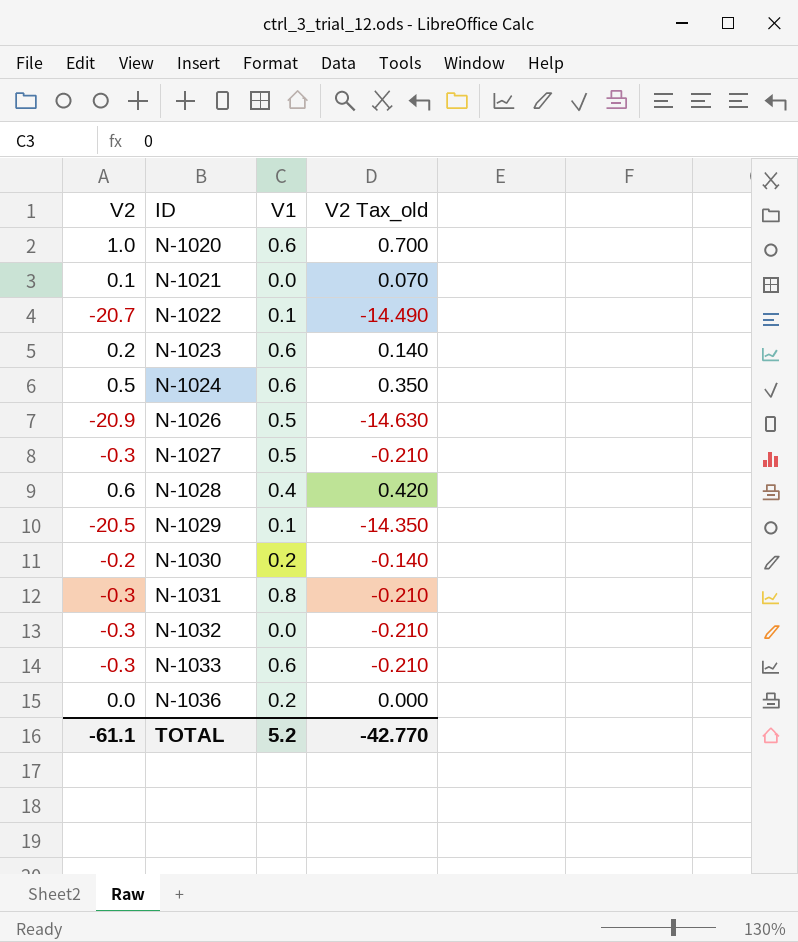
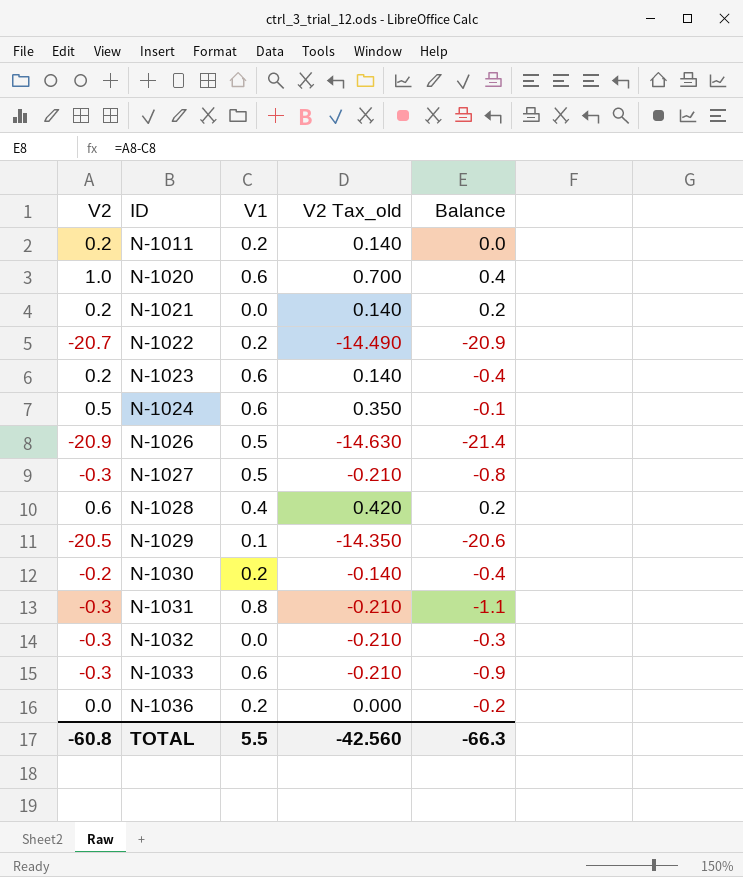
column Balance | formula: none -> [V2] - [V1]
row N-1011: none -> 0.2 | 0.2 | 0.140 | 0.0
N-1021 | V2: 0.1 -> 0.2
N-1021 | V2 Tax_old: 0.070 -> 0.140
N-1022 | V1: 0.1 -> 0.2
TOTAL | V2: -61.1 -> -60.8
TOTAL | V1: 5.2 -> 5.5
TOTAL | V2 Tax_old: -42.770 -> -42.560

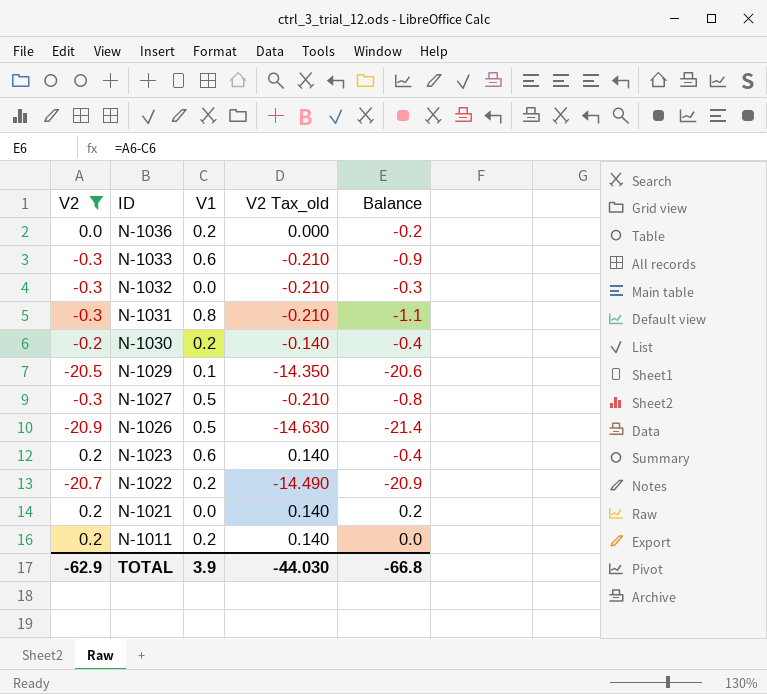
filter: none -> V2 <= 0.2
row order: ID ascending -> ID descending
TOTAL | V2: -60.8 -> -62.9
TOTAL | V1: 5.5 -> 3.9
TOTAL | V2 Tax_old: -42.560 -> -44.030
TOTAL | Balance: -66.3 -> -66.8

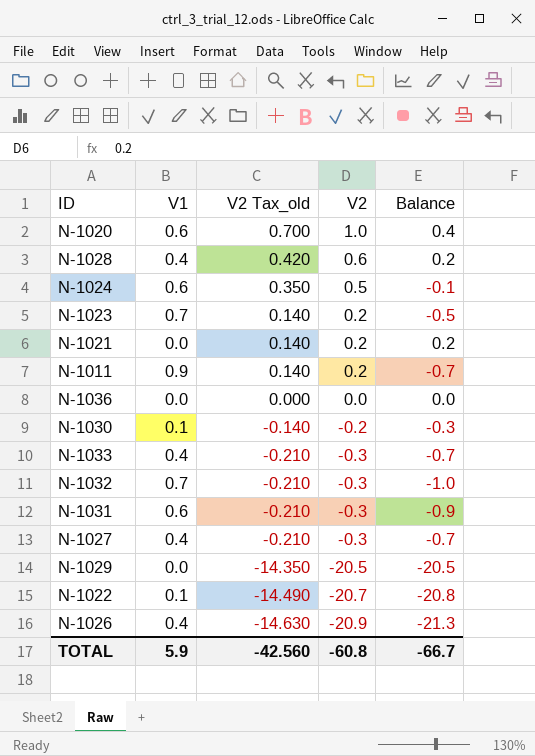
filter: V2 <= 0.2 -> none
row order: ID descending -> V2 Tax_old descending
column V2 | position: 1 -> 4
N-1023 | V1: 0.6 -> 0.7
N-1023 | Balance: -0.4 -> -0.5
N-1011 | V1: 0.2 -> 0.9
N-1011 | Balance: 0.0 -> -0.7
N-1036 | V1: 0.2 -> 0.0
N-1036 | Balance: -0.2 -> 0.0
N-1030 | V1: 0.2 -> 0.1
N-1030 | Balance: -0.4 -> -0.3
N-1033 | V1: 0.6 -> 0.4
N-1033 | Balance: -0.9 -> -0.7
N-1032 | V1: 0.0 -> 0.7
N-1032 | Balance: -0.3 -> -1.0
N-1031 | V1: 0.8 -> 0.6
N-1031 | Balance: -1.1 -> -0.9
N-1027 | V1: 0.5 -> 0.4
N-1027 | Balance: -0.8 -> -0.7
N-1029 | V1: 0.1 -> 0.0
N-1029 | Balance: -20.6 -> -20.5
N-1022 | V1: 0.2 -> 0.1
N-1022 | Balance: -20.9 -> -20.8
N-1026 | V1: 0.5 -> 0.4
N-1026 | Balance: -21.4 -> -21.3
TOTAL | V1: 3.9 -> 5.9
TOTAL | V2 Tax_old: -44.030 -> -42.560
TOTAL | V2: -62.9 -> -60.8
TOTAL | Balance: -66.8 -> -66.7

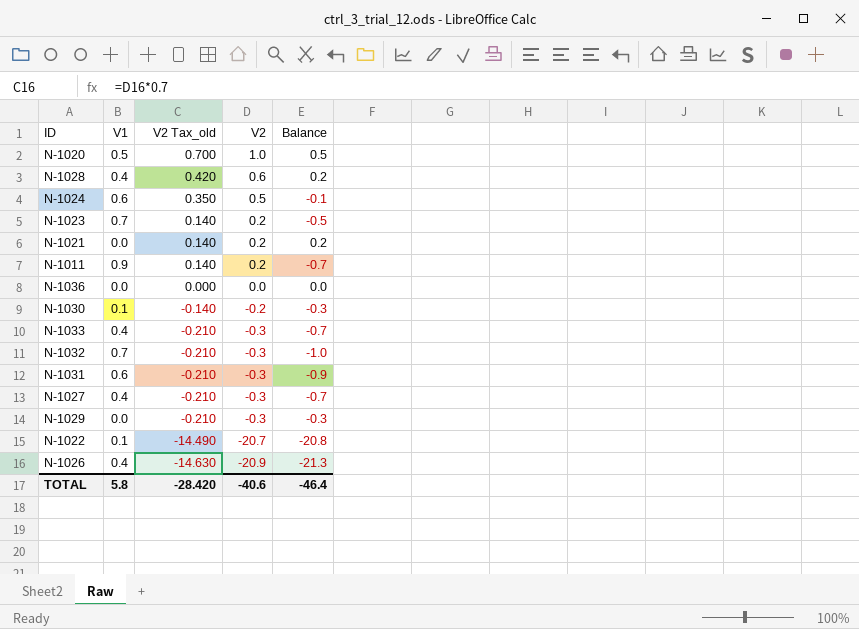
N-1020 | V1: 0.6 -> 0.5
N-1020 | Balance: 0.4 -> 0.5
N-1029 | V2 Tax_old: -14.350 -> -0.210
N-1029 | V2: -20.5 -> -0.3
N-1029 | Balance: -20.5 -> -0.3
TOTAL | V1: 5.9 -> 5.8
TOTAL | V2 Tax_old: -42.560 -> -28.420
TOTAL | V2: -60.8 -> -40.6
TOTAL | Balance: -66.7 -> -46.4

